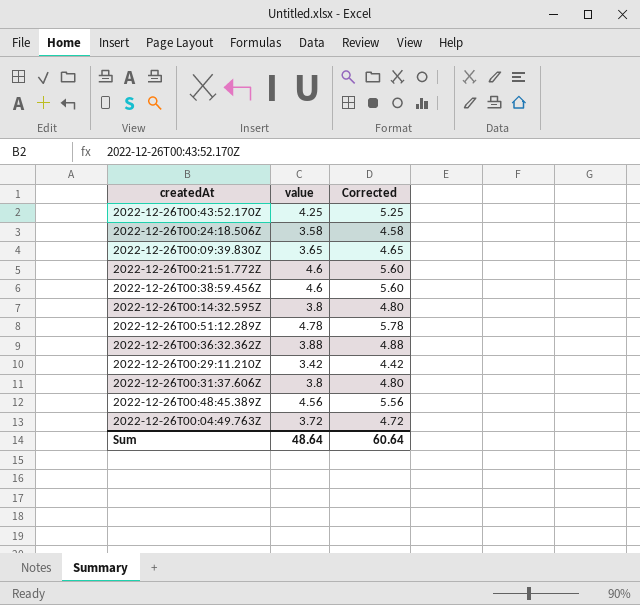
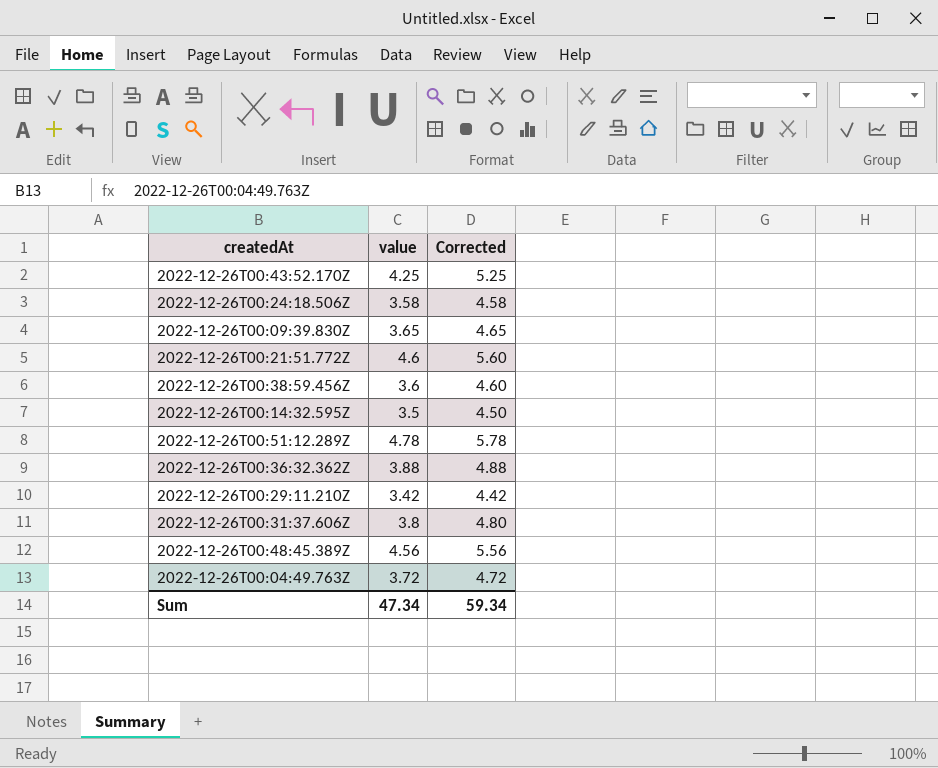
2022-12-26T00:38:59.456Z | value: 4.6 -> 3.6
2022-12-26T00:38:59.456Z | Corrected: 5.60 -> 4.60
2022-12-26T00:14:32.595Z | value: 3.8 -> 3.5
2022-12-26T00:14:32.595Z | Corrected: 4.80 -> 4.50
Sum | value: 48.64 -> 47.34
Sum | Corrected: 60.64 -> 59.34

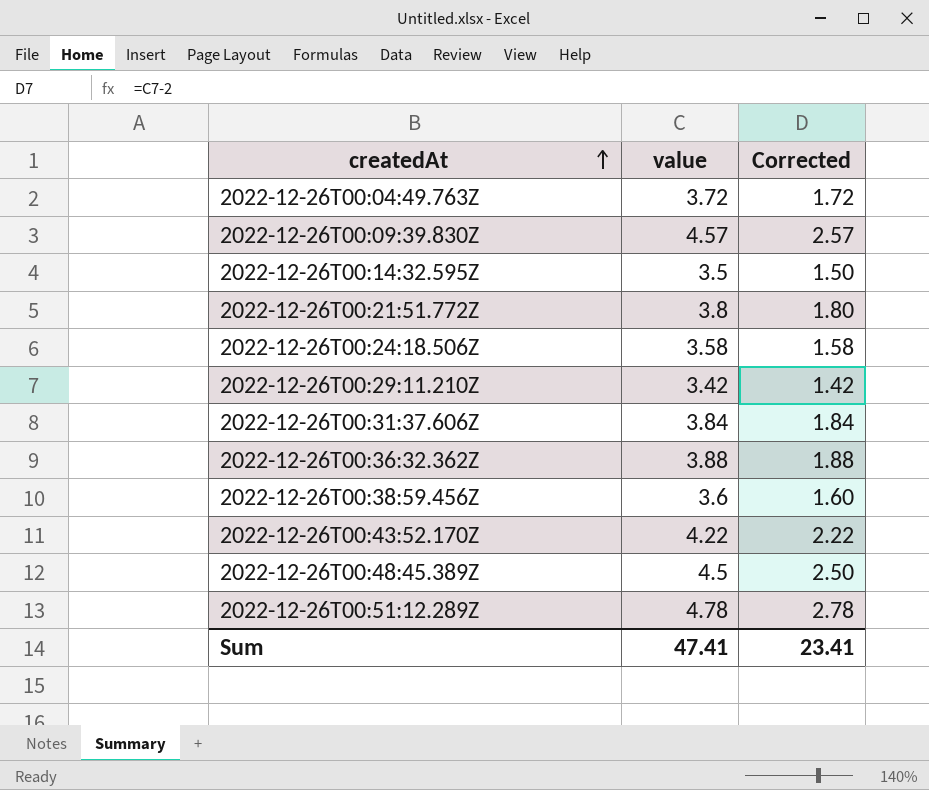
row order: none -> createdAt ascending
column Corrected | formula: [value] + 1 -> [value] - 2
2022-12-26T00:09:39.830Z | value: 3.65 -> 4.57
2022-12-26T00:21:51.772Z | value: 4.6 -> 3.8
2022-12-26T00:31:37.606Z | value: 3.8 -> 3.84
2022-12-26T00:43:52.170Z | value: 4.25 -> 4.22
2022-12-26T00:48:45.389Z | value: 4.56 -> 4.5
Sum | value: 47.34 -> 47.41
Sum | Corrected: 59.34 -> 23.41

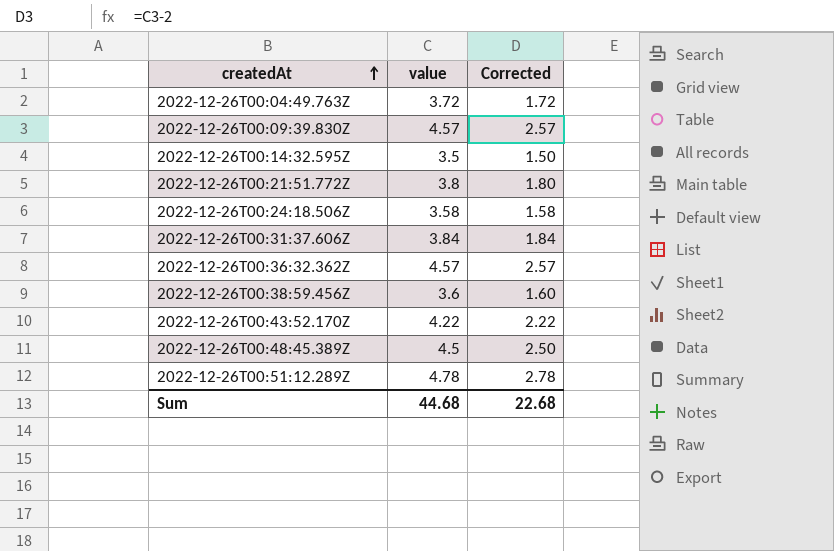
row 2022-12-26T00:29:11.210Z: 3.42 | 1.42 -> none
2022-12-26T00:36:32.362Z | value: 3.88 -> 4.57
2022-12-26T00:36:32.362Z | Corrected: 1.88 -> 2.57
Sum | value: 47.41 -> 44.68
Sum | Corrected: 23.41 -> 22.68

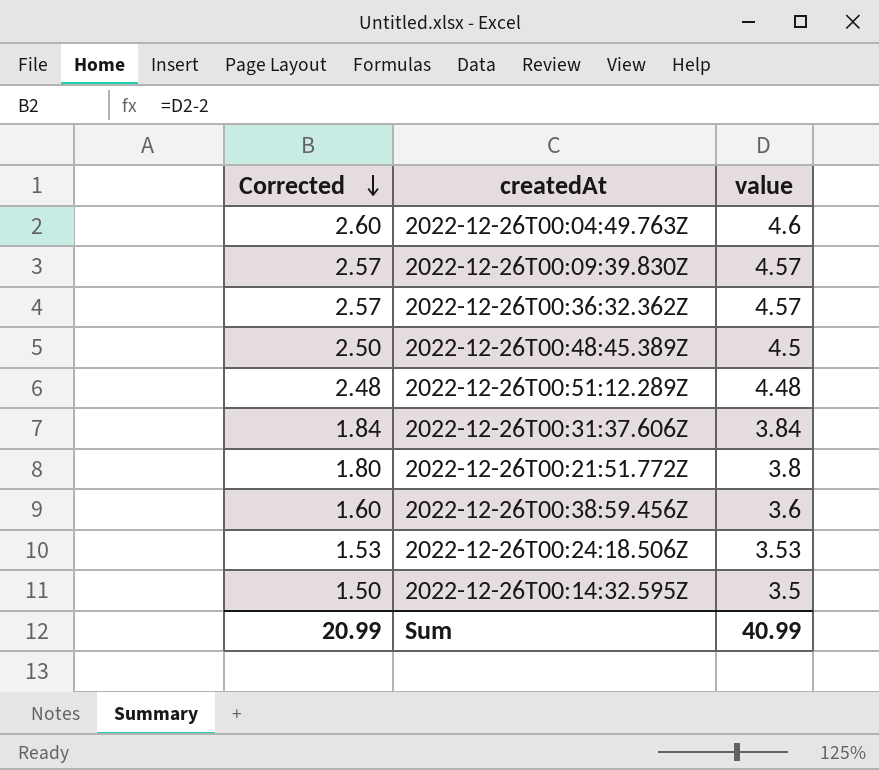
row order: createdAt ascending -> Corrected descending
column Corrected | position: 3 -> 1
row 2022-12-26T00:43:52.170Z: 4.22 | 2.22 -> none
2022-12-26T00:04:49.763Z | Corrected: 1.72 -> 2.60
2022-12-26T00:04:49.763Z | value: 3.72 -> 4.6
2022-12-26T00:51:12.289Z | Corrected: 2.78 -> 2.48
2022-12-26T00:51:12.289Z | value: 4.78 -> 4.48
2022-12-26T00:24:18.506Z | Corrected: 1.58 -> 1.53
2022-12-26T00:24:18.506Z | value: 3.58 -> 3.53
Sum | Corrected: 22.68 -> 20.99
Sum | value: 44.68 -> 40.99

